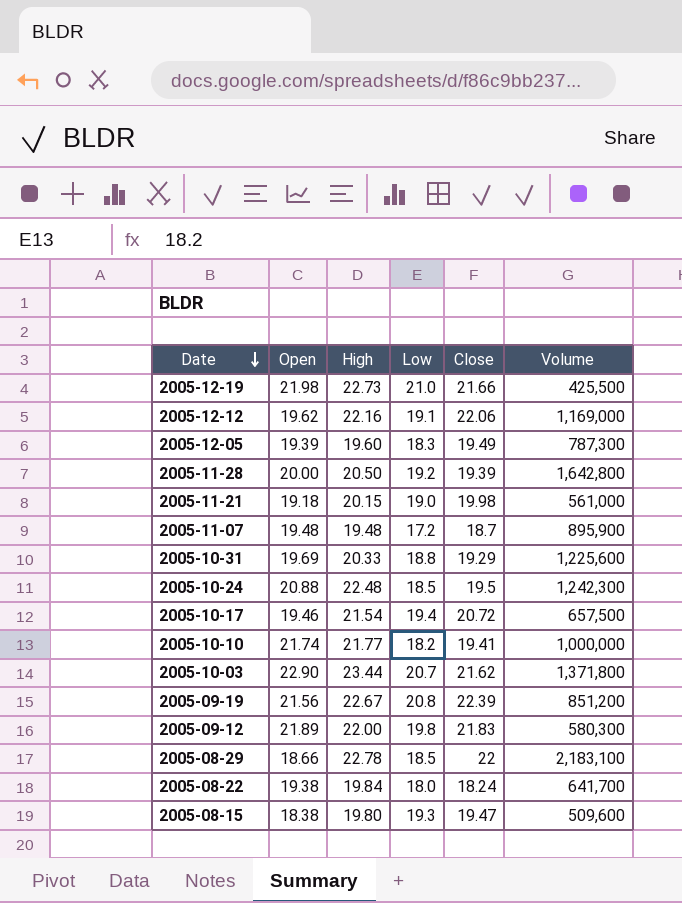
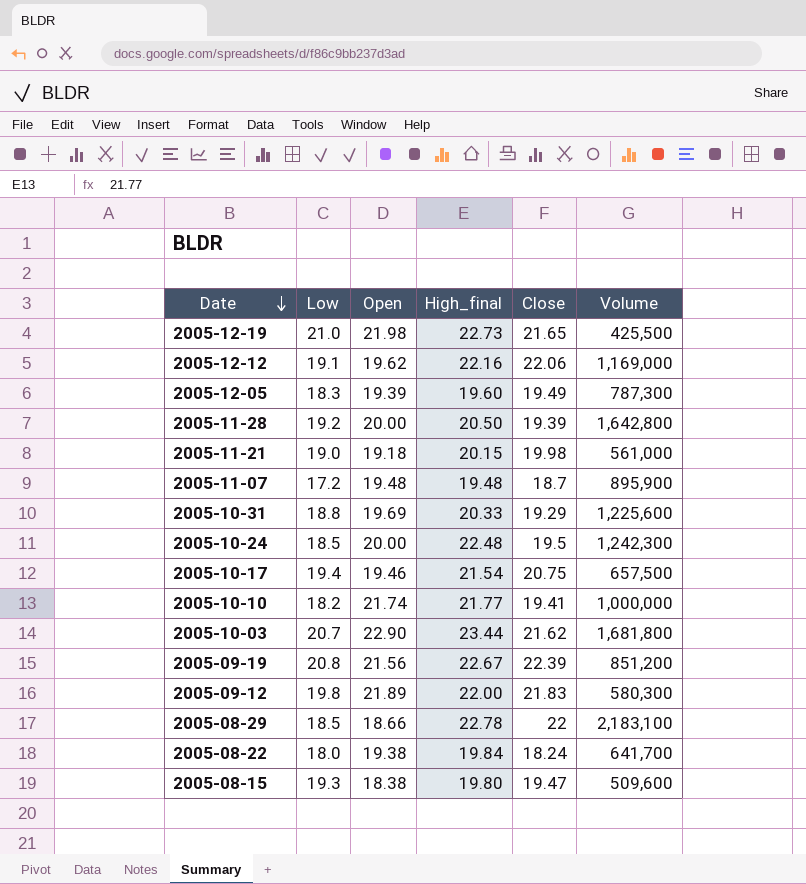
column Low | position: 4 -> 2
column name: High -> High_final
2005-12-19 | Close: 21.66 -> 21.65
2005-10-24 | Open: 20.88 -> 20.00
2005-10-17 | Close: 20.72 -> 20.75
2005-10-03 | Volume: 1,371,800 -> 1,681,800

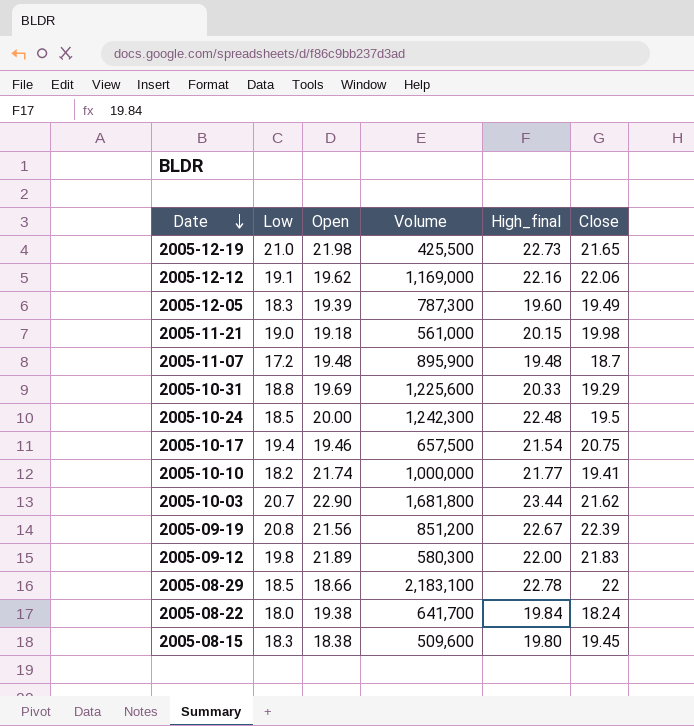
column Volume | position: 6 -> 4
row 2005-11-28: 19.2 | 20.00 | 20.50 | 19.39 | 1,642,800 -> none
2005-08-15 | Low: 19.3 -> 18.3
2005-08-15 | Close: 19.47 -> 19.45

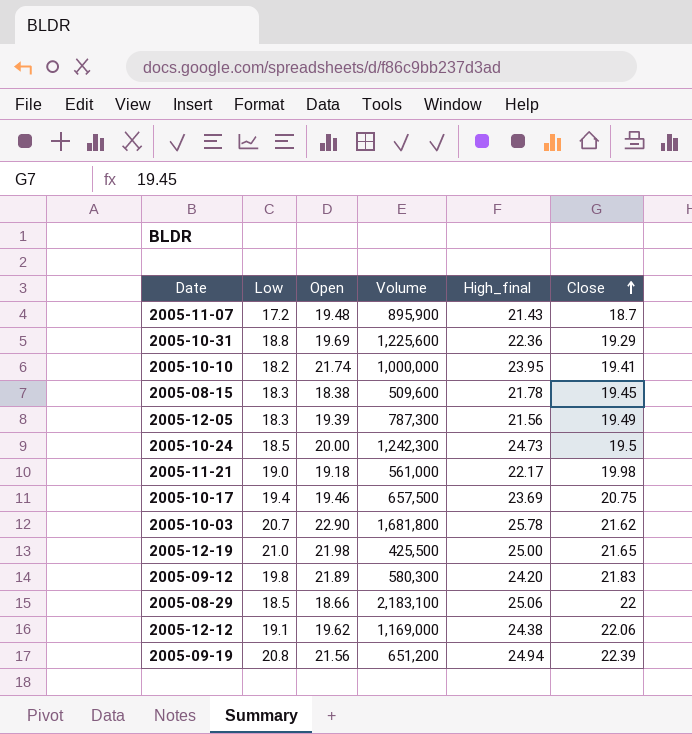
row order: Date descending -> Close ascending
row 2005-08-22: 18.0 | 19.38 | 641,700 | 19.84 | 18.24 -> none
2005-11-07 | High_final: 19.48 -> 21.43
2005-10-31 | High_final: 20.33 -> 22.36
2005-10-10 | High_final: 21.77 -> 23.95
2005-08-15 | High_final: 19.80 -> 21.78
2005-12-05 | High_final: 19.60 -> 21.56
2005-10-24 | High_final: 22.48 -> 24.73
2005-11-21 | High_final: 20.15 -> 22.17
2005-10-17 | High_final: 21.54 -> 23.69
2005-10-03 | High_final: 23.44 -> 25.78
2005-12-19 | High_final: 22.73 -> 25.00
2005-09-12 | High_final: 22.00 -> 24.20
2005-08-29 | High_final: 22.78 -> 25.06
2005-12-12 | High_final: 22.16 -> 24.38
2005-09-19 | Volume: 851,200 -> 651,200
2005-09-19 | High_final: 22.67 -> 24.94

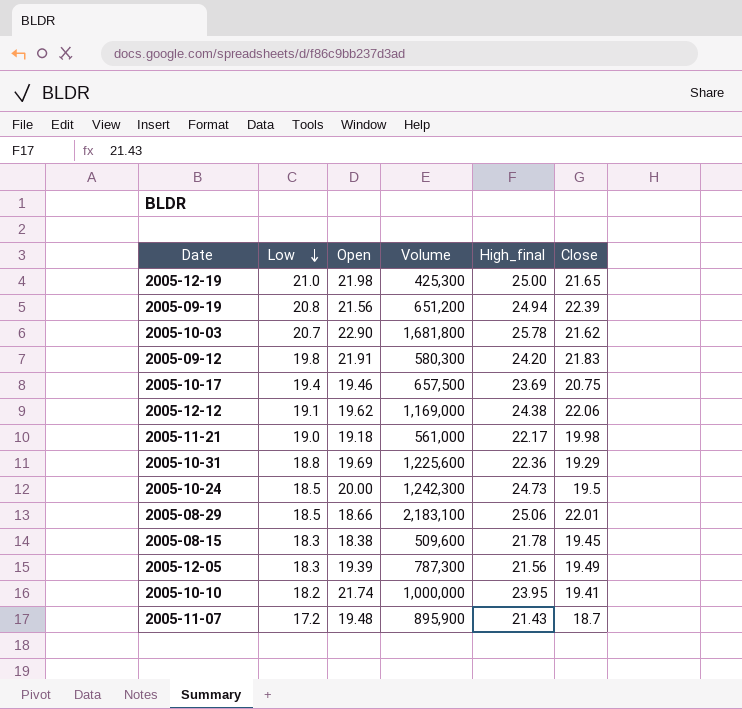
row order: Close ascending -> Low descending
2005-12-19 | Volume: 425,500 -> 425,300
2005-09-12 | Open: 21.89 -> 21.91
2005-08-29 | Close: 22 -> 22.01

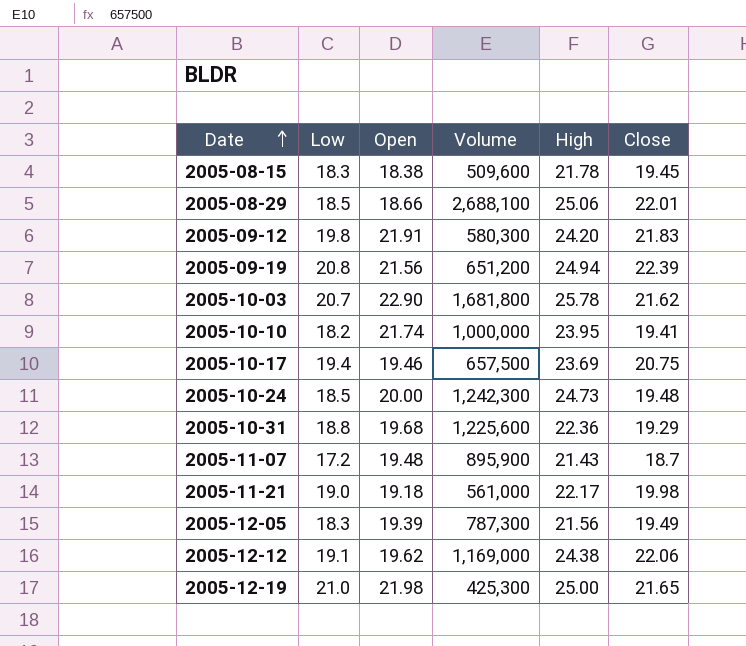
row order: Low descending -> Date ascending
column name: High_final -> High
2005-08-29 | Volume: 2,183,100 -> 2,688,100
2005-10-24 | Close: 19.5 -> 19.48
2005-10-31 | Open: 19.69 -> 19.68

